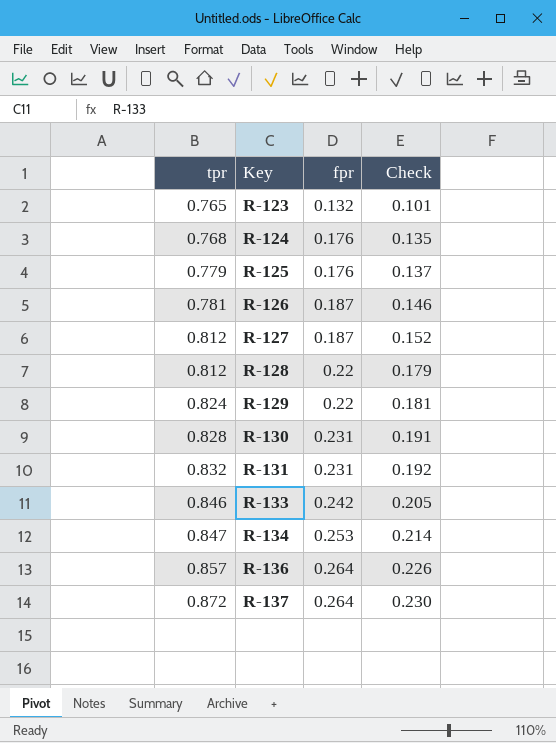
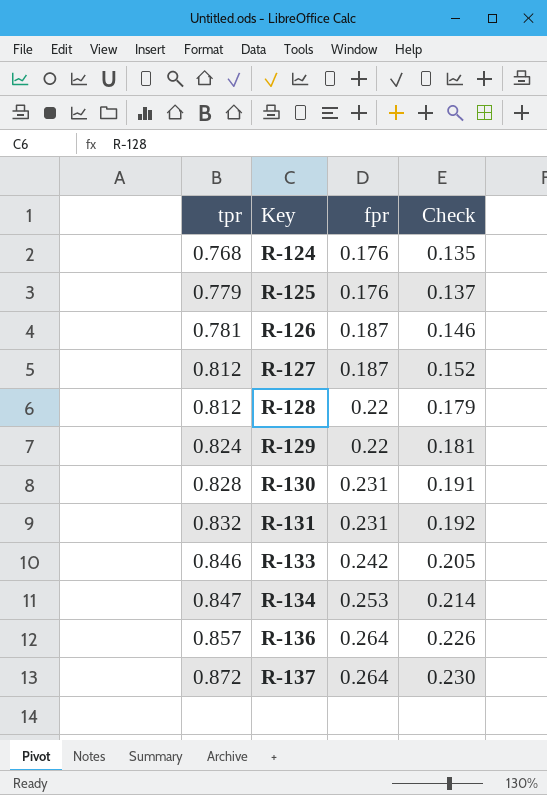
row R-123: 0.765 | 0.132 | 0.101 -> none

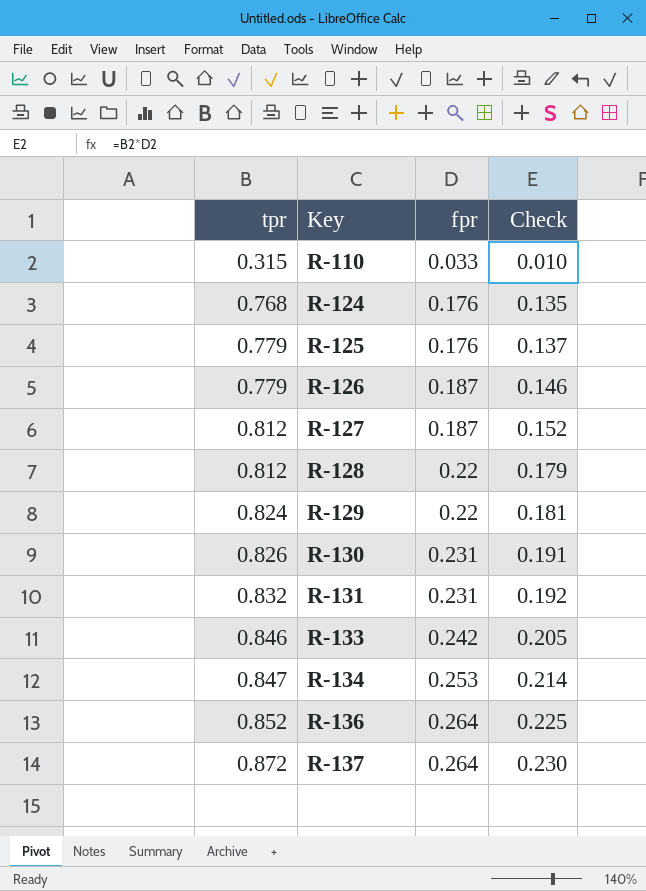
row R-110: none -> 0.315 | 0.033 | 0.010
R-126 | tpr: 0.781 -> 0.779
R-130 | tpr: 0.828 -> 0.826
R-136 | tpr: 0.857 -> 0.852
R-136 | Check: 0.226 -> 0.225

